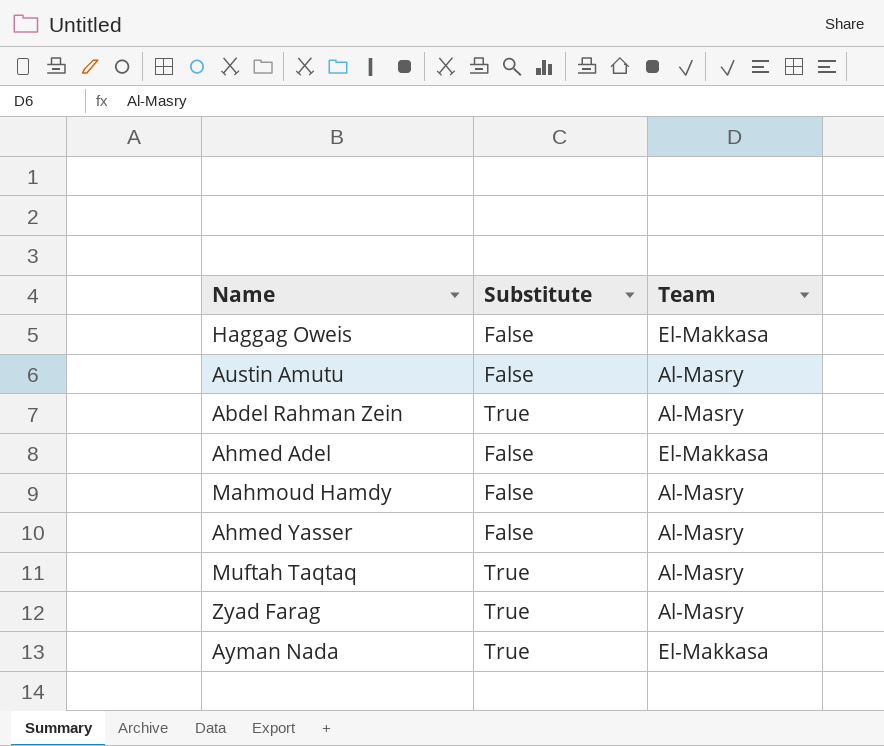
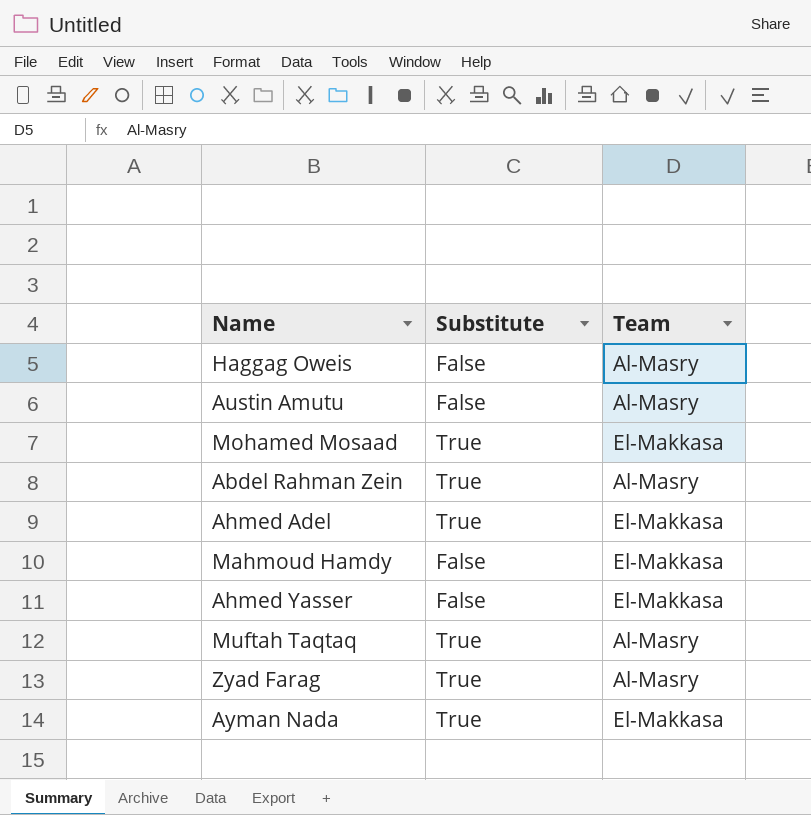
Haggag Oweis | Team: El-Makkasa -> Al-Masry
row Mohamed Mosaad: none -> True | El-Makkasa
Ahmed Adel | Substitute: False -> True
Mahmoud Hamdy | Team: Al-Masry -> El-Makkasa
Ahmed Yasser | Team: Al-Masry -> El-Makkasa

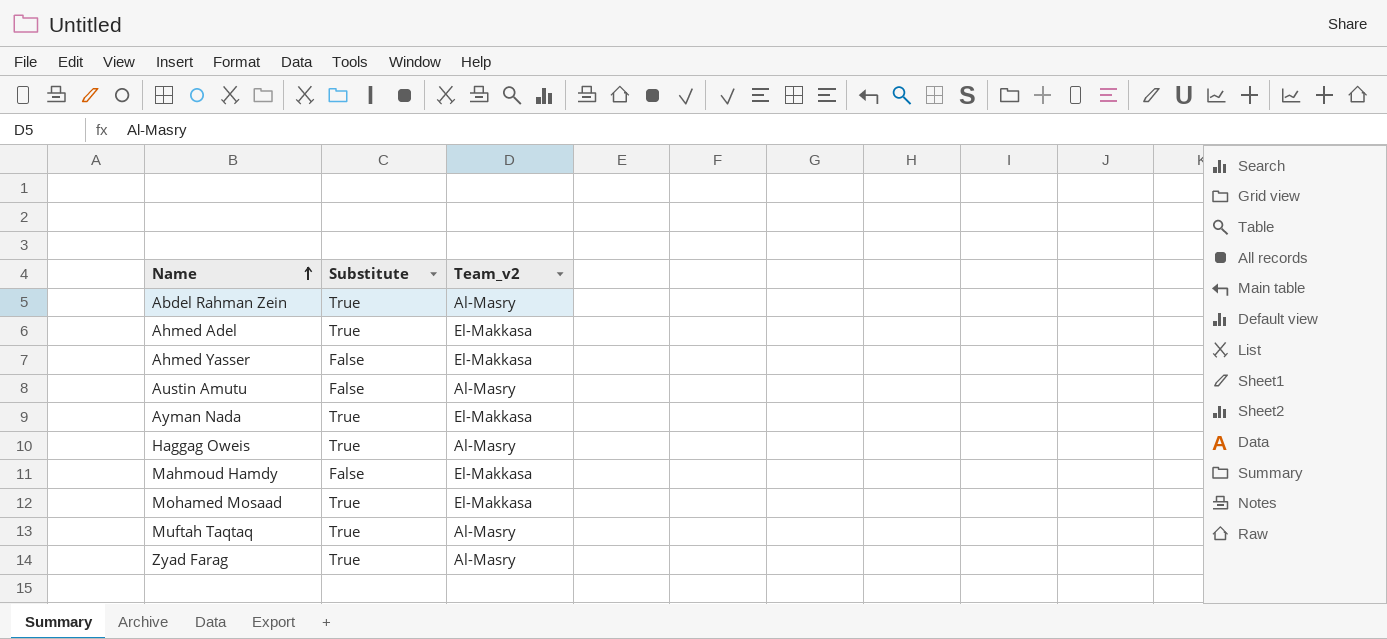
row order: none -> Name ascending
column name: Team -> Team_v2
Haggag Oweis | Substitute: False -> True

